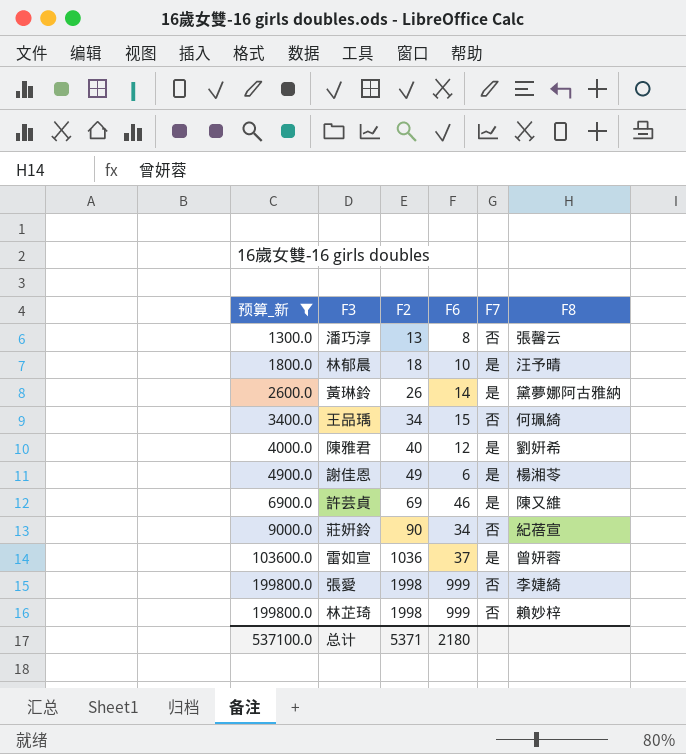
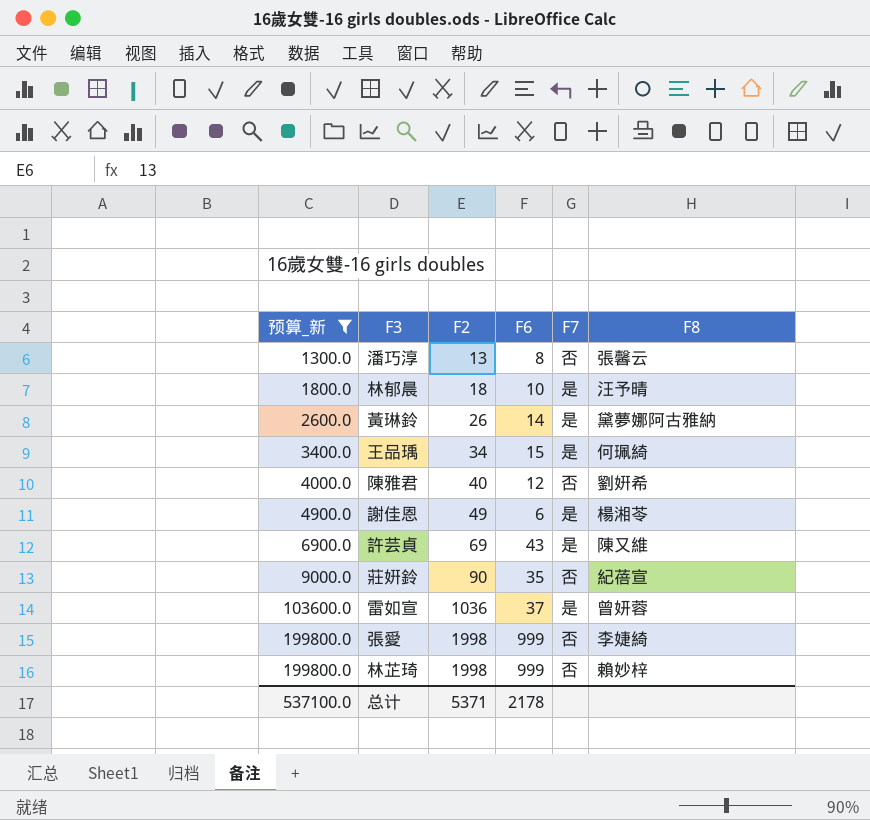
王品瑀 | F7: 否 -> 是
陳雅君 | F7: 是 -> 否
許芸貞 | F6: 46 -> 43
莊姸鈴 | F6: 34 -> 35
总计 | F6: 2180 -> 2178

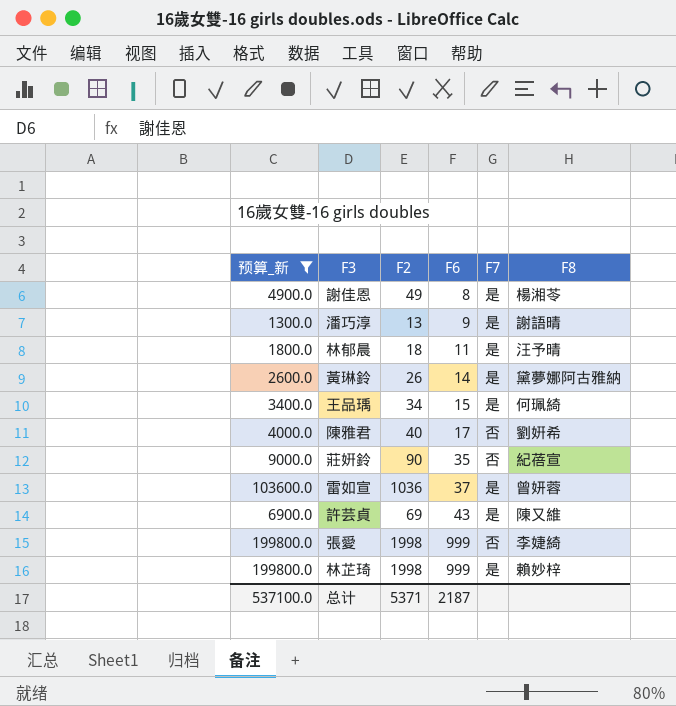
row order: 预算_新 ascending -> F6 ascending
謝佳恩 | F6: 6 -> 8
潘巧淳 | F6: 8 -> 9
潘巧淳 | F7: 否 -> 是
潘巧淳 | F8: 張馨云 -> 謝語晴
林郁晨 | F6: 10 -> 11
陳雅君 | F6: 12 -> 17
林芷琦 | F7: 否 -> 是
总计 | F6: 2178 -> 2187

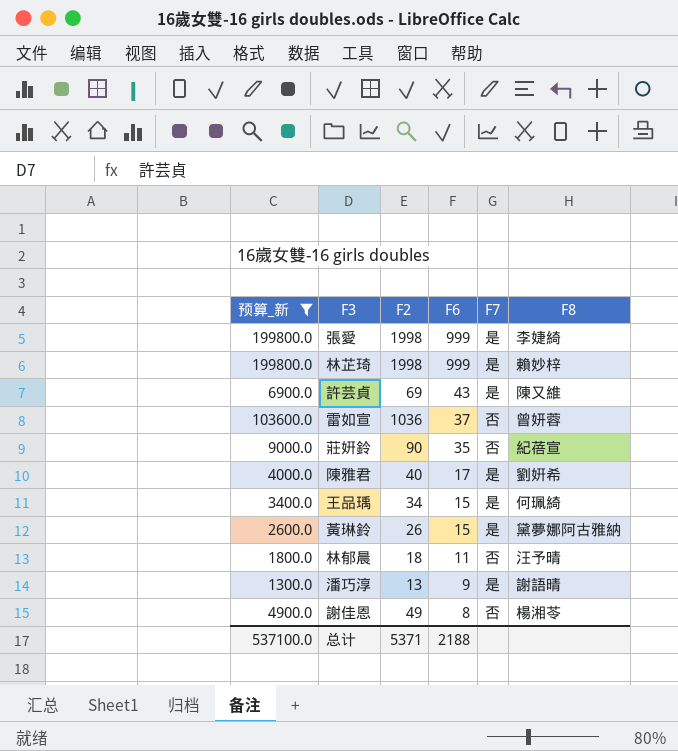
row order: F6 ascending -> F6 descending
張愛 | F7: 否 -> 是
雷如宣 | F7: 是 -> 否
陳雅君 | F7: 否 -> 是
黃琳鈴 | F6: 14 -> 15
林郁晨 | F7: 是 -> 否
謝佳恩 | F7: 是 -> 否
总计 | F6: 2187 -> 2188

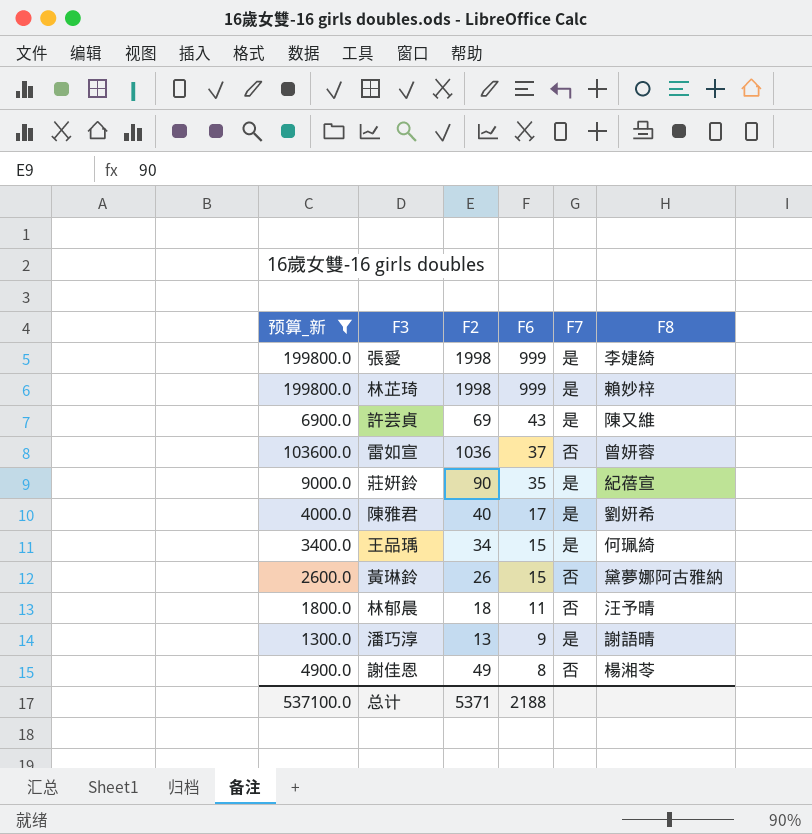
莊姸鈴 | F7: 否 -> 是
黃琳鈴 | F7: 是 -> 否

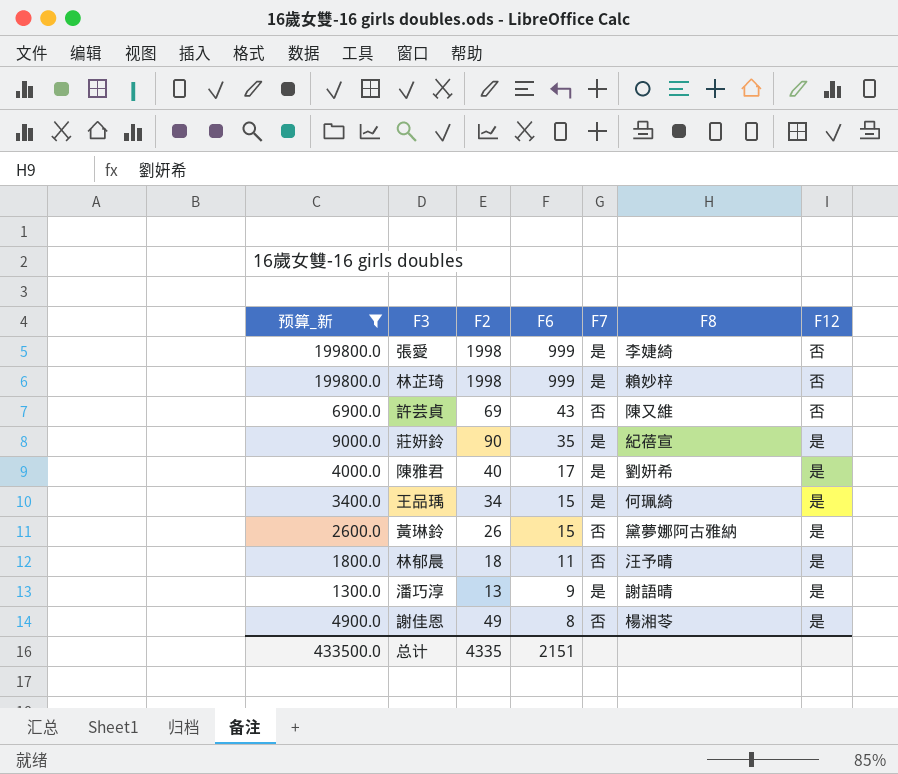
column F12 | position: none -> 7
row 雷如宣: 103600.0 | 1036 | 37 | 否 | 曾妍蓉 -> none
許芸貞 | F7: 是 -> 否
总计 | 预算_新: 537100.0 -> 433500.0
总计 | F2: 5371 -> 4335
总计 | F6: 2188 -> 2151

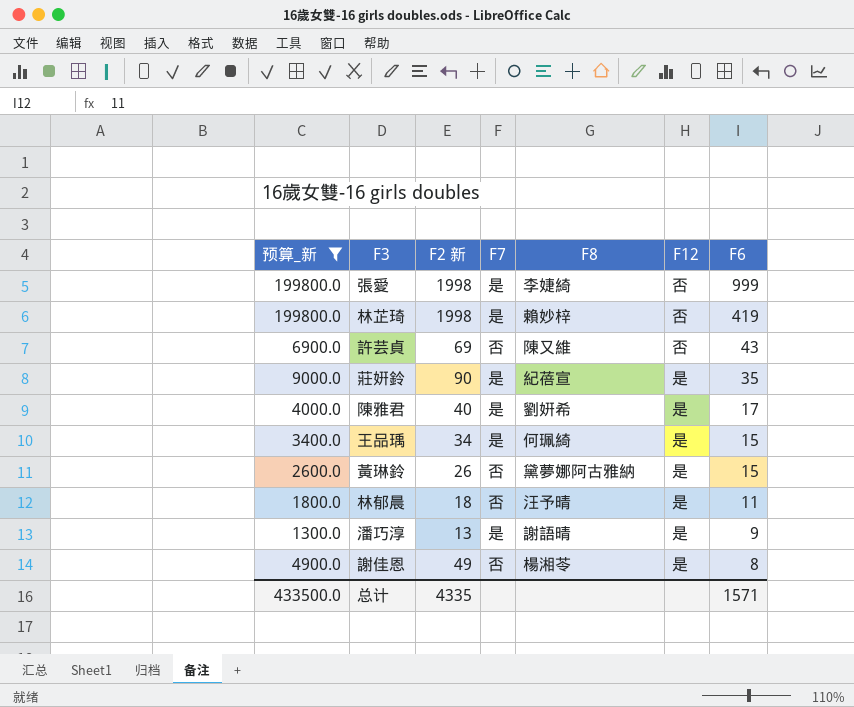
column name: F2 -> F2 新
column F6 | position: 4 -> 7
林芷琦 | F6: 999 -> 419
总计 | F6: 2151 -> 1571

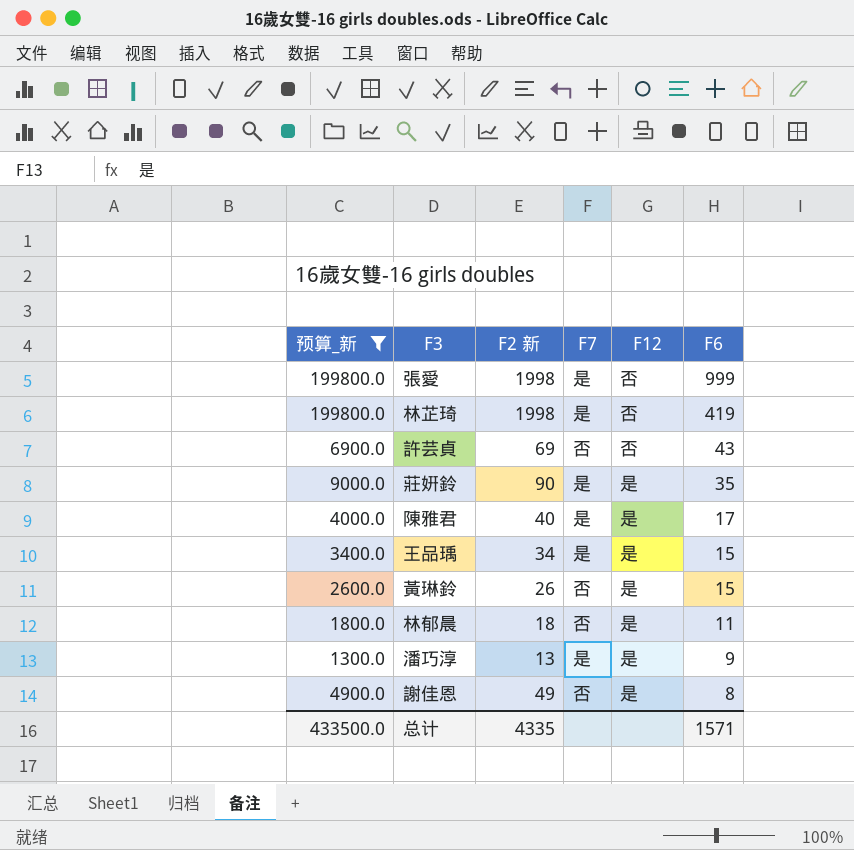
column F8 | position: 5 -> none

